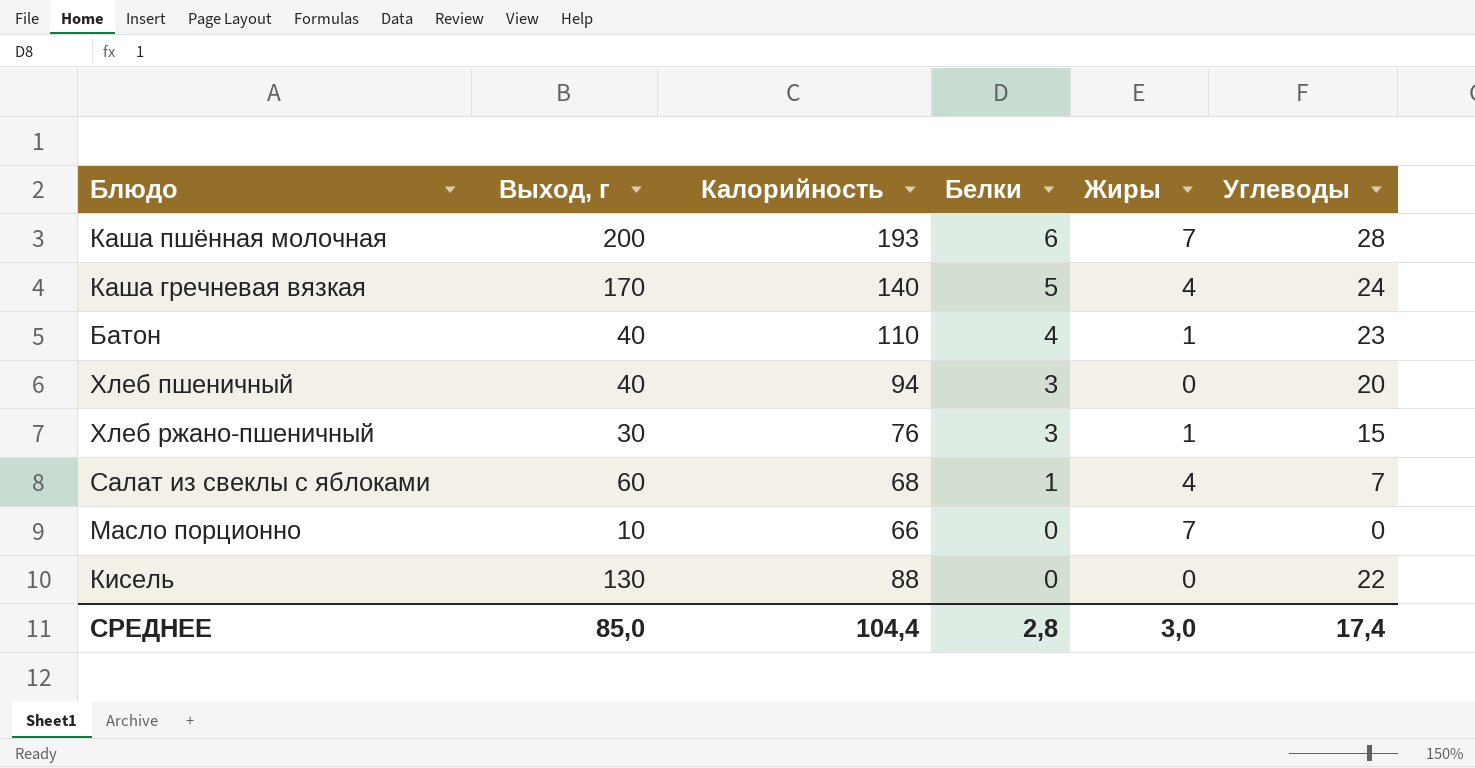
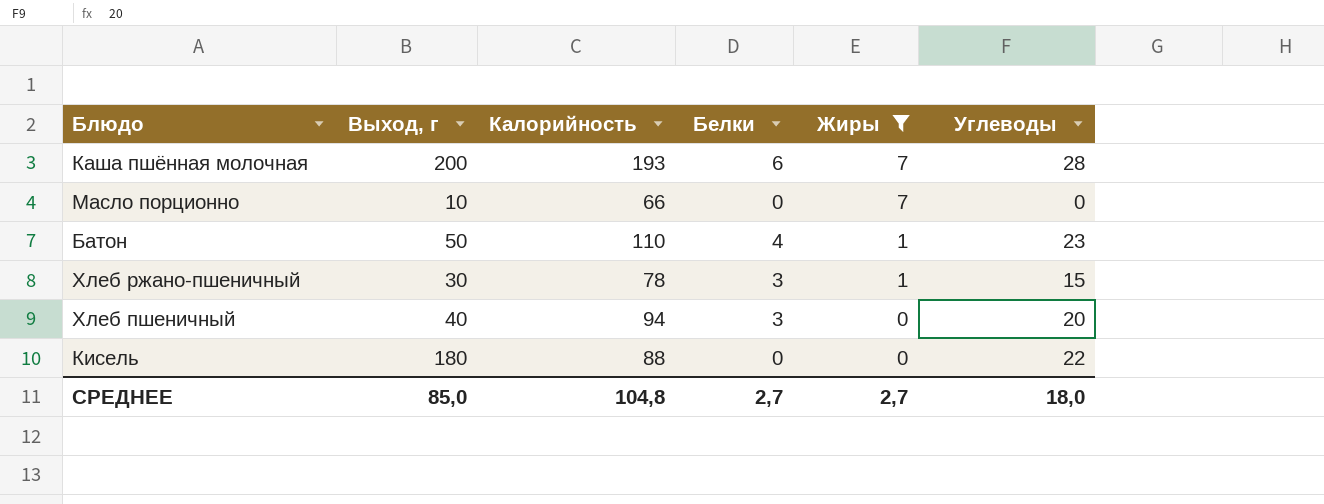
filter: none -> Жиры != 4
row order: Белки descending -> Жиры descending
Батон | Выход, г: 40 -> 50
Хлеб ржано-пшеничный | Калорийность: 76 -> 78
Кисель | Выход, г: 130 -> 180
СРЕДНЕЕ | Калорийность: 104,4 -> 104,8
СРЕДНЕЕ | Белки: 2,8 -> 2,7
СРЕДНЕЕ | Жиры: 3,0 -> 2,7
СРЕДНЕЕ | Углеводы: 17,4 -> 18,0

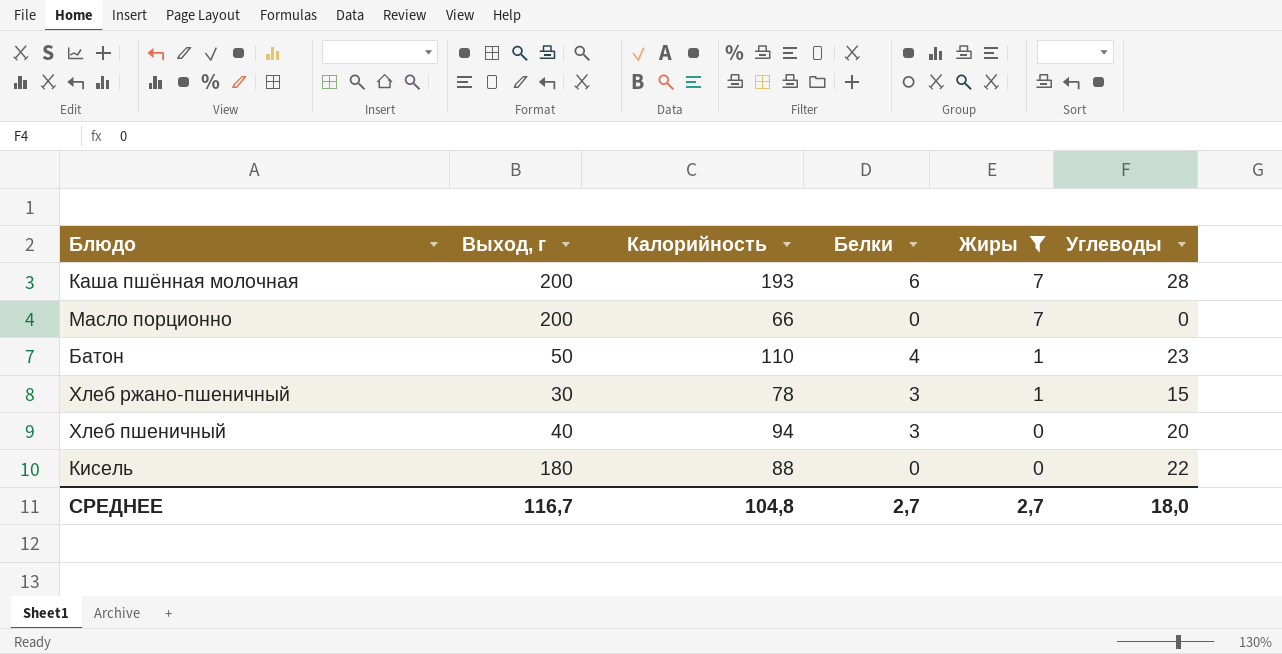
Масло порционно | Выход, г: 10 -> 200
СРЕДНЕЕ | Выход, г: 85,0 -> 116,7

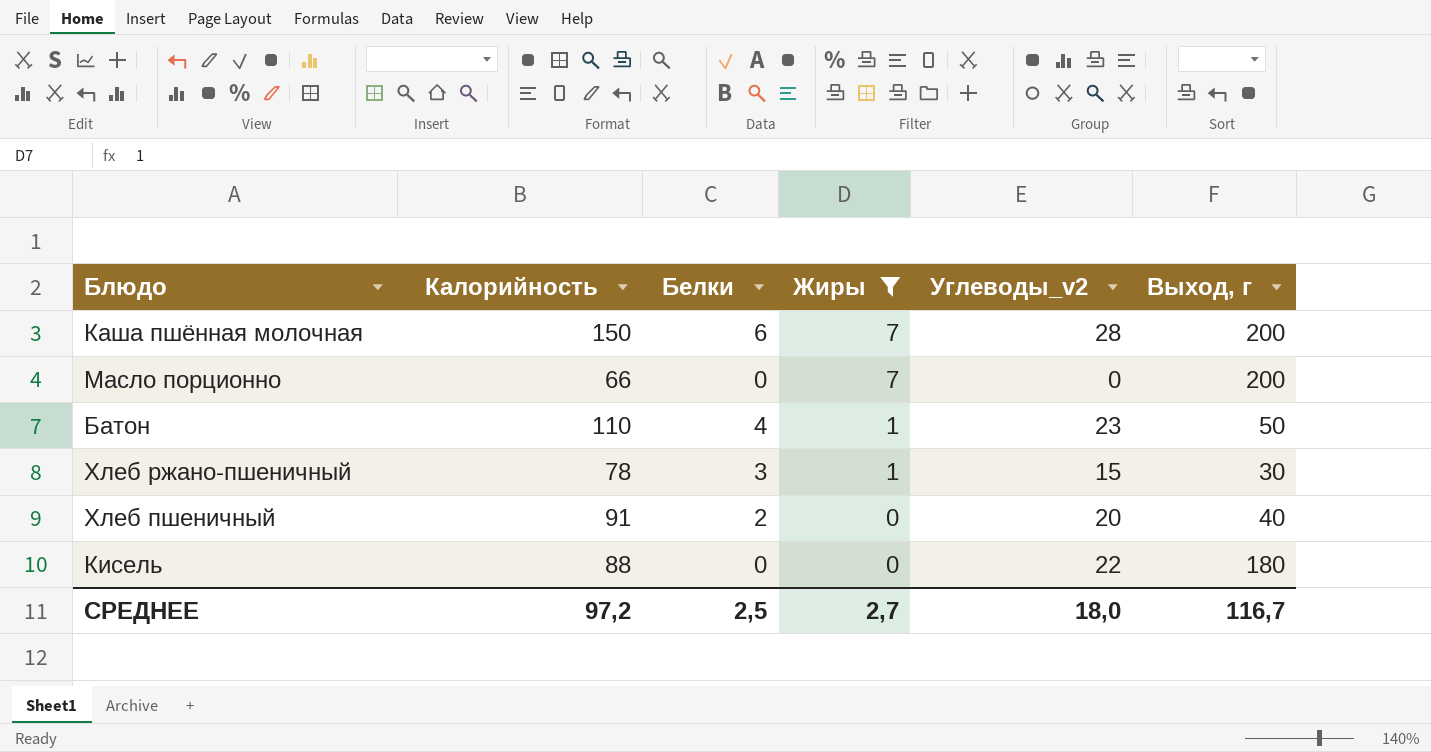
column name: Углеводы -> Углеводы_v2
column Выход, г | position: 2 -> 6
Каша пшённая молочная | Калорийность: 193 -> 150
Хлеб пшеничный | Калорийность: 94 -> 91
Хлеб пшеничный | Белки: 3 -> 2
СРЕДНЕЕ | Калорийность: 104,8 -> 97,2
СРЕДНЕЕ | Белки: 2,7 -> 2,5

